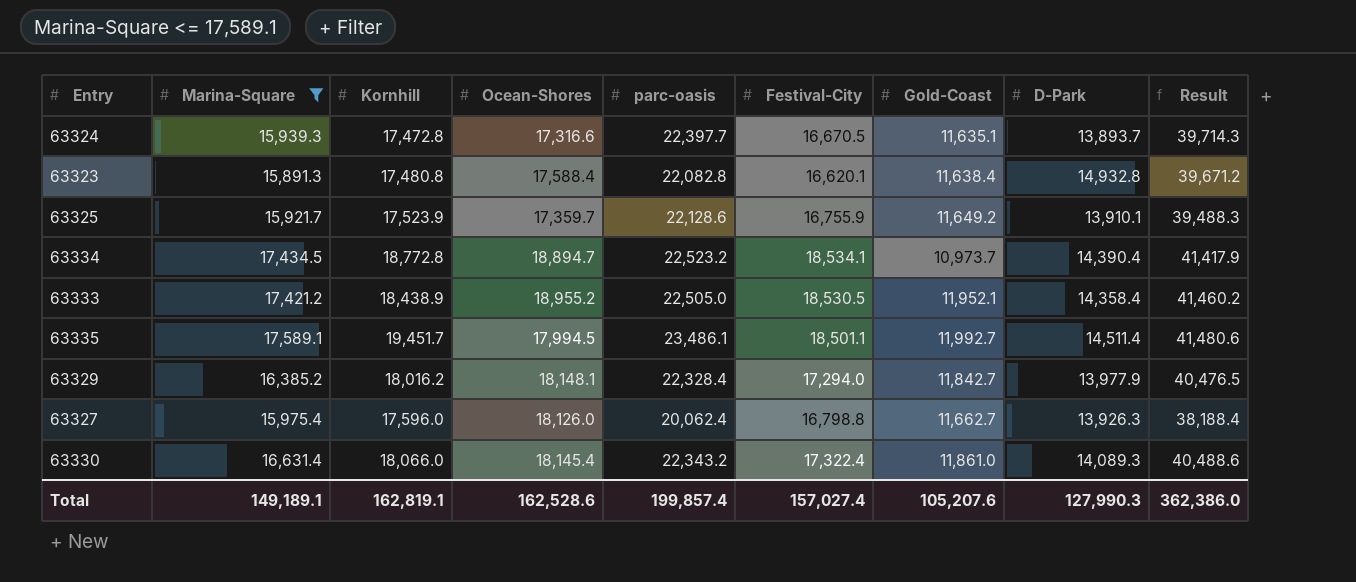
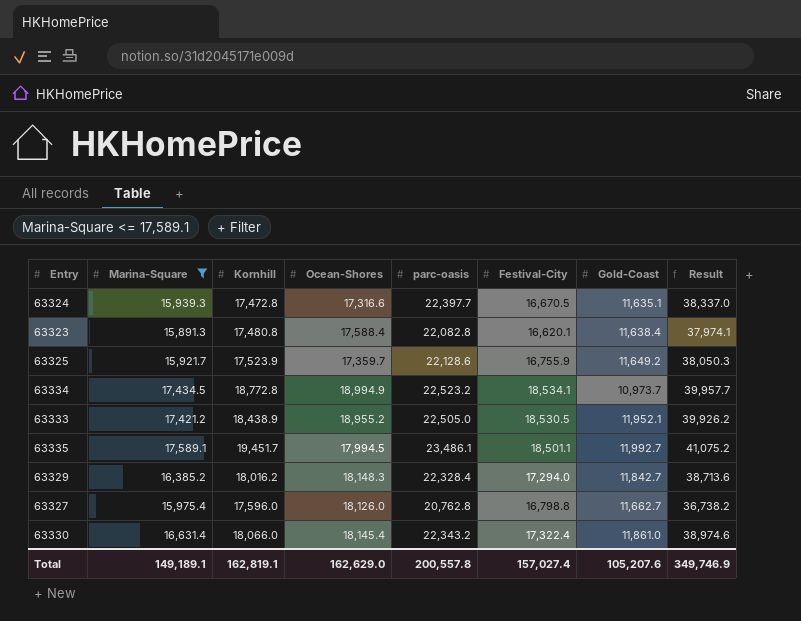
column D-Park | position: 8 -> none
column Result | formula: [Ocean-Shores] + [parc-oasis] -> [Marina-Square] + [parc-oasis]
63334 | Ocean-Shores: 18,894.7 -> 18,994.9
63329 | Ocean-Shores: 18,148.1 -> 18,148.3
63327 | parc-oasis: 20,062.4 -> 20,762.8
Total | Ocean-Shores: 162,528.6 -> 162,629.0
Total | parc-oasis: 199,857.4 -> 200,557.8
Total | Result: 362,386.0 -> 349,746.9

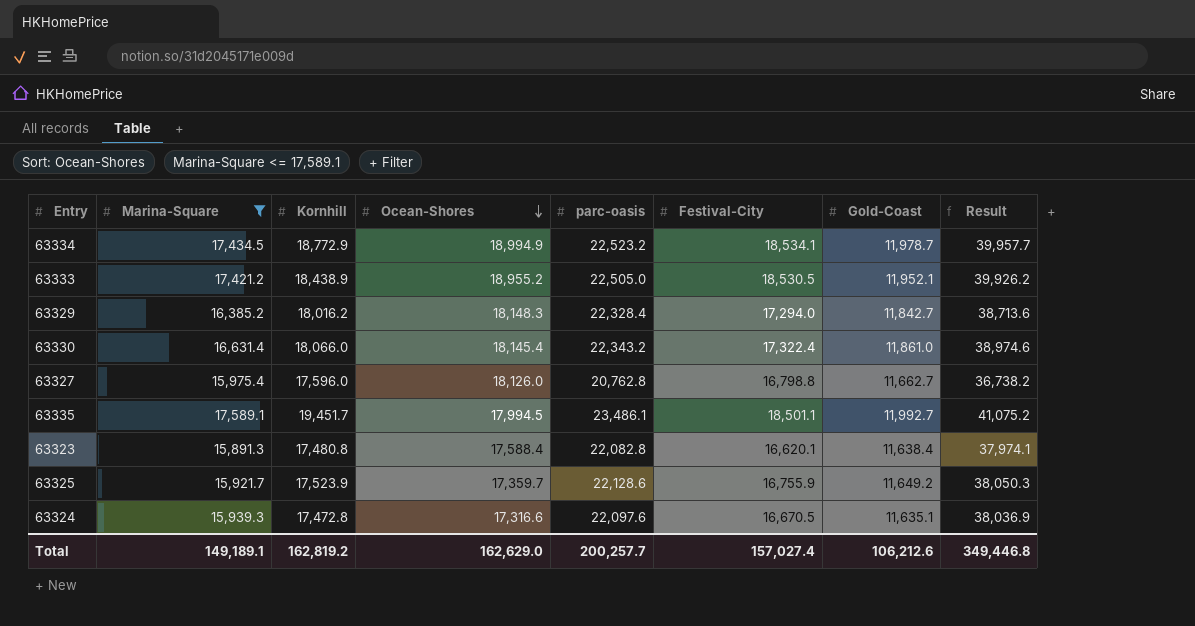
row order: none -> Ocean-Shores descending
63334 | Kornhill: 18,772.8 -> 18,772.9
63334 | Gold-Coast: 10,973.7 -> 11,978.7
63324 | parc-oasis: 22,397.7 -> 22,097.6
63324 | Result: 38,337.0 -> 38,036.9
Total | Kornhill: 162,819.1 -> 162,819.2
Total | parc-oasis: 200,557.8 -> 200,257.7
Total | Gold-Coast: 105,207.6 -> 106,212.6
Total | Result: 349,746.9 -> 349,446.8

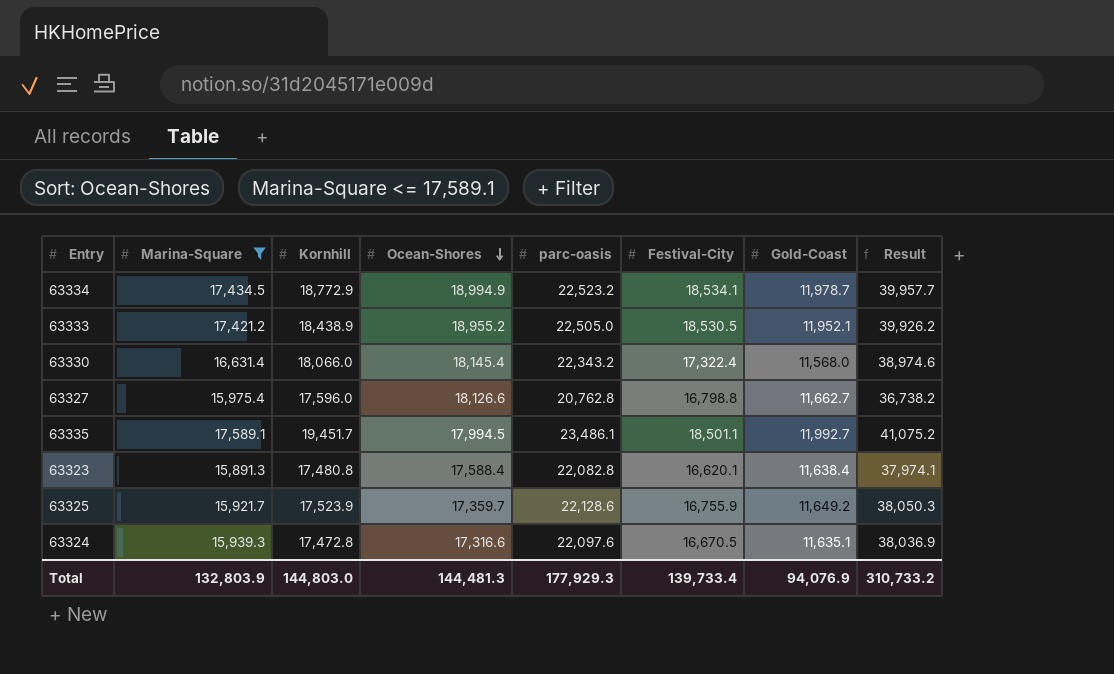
row 63329: 16,385.2 | 18,016.2 | 18,148.3 | 22,328.4 | 17,294.0 | 11,842.7 | 38,713.6 -> none
63330 | Gold-Coast: 11,861.0 -> 11,568.0
63327 | Ocean-Shores: 18,126.0 -> 18,126.6
Total | Marina-Square: 149,189.1 -> 132,803.9
Total | Kornhill: 162,819.2 -> 144,803.0
Total | Ocean-Shores: 162,629.0 -> 144,481.3
Total | parc-oasis: 200,257.7 -> 177,929.3
Total | Festival-City: 157,027.4 -> 139,733.4
Total | Gold-Coast: 106,212.6 -> 94,076.9
Total | Result: 349,446.8 -> 310,733.2

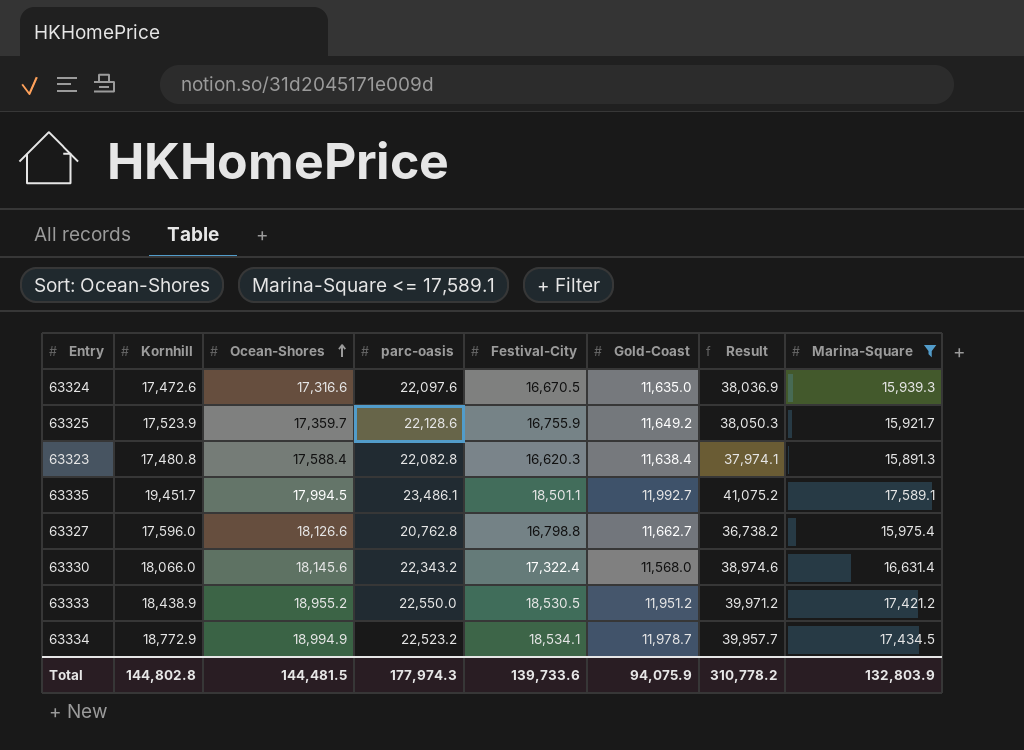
row order: Ocean-Shores descending -> Ocean-Shores ascending
column Marina-Square | position: 2 -> 8
63324 | Kornhill: 17,472.8 -> 17,472.6
63324 | Gold-Coast: 11,635.1 -> 11,635.0
63323 | Festival-City: 16,620.1 -> 16,620.3
63330 | Ocean-Shores: 18,145.4 -> 18,145.6
63333 | parc-oasis: 22,505.0 -> 22,550.0
63333 | Gold-Coast: 11,952.1 -> 11,951.2
63333 | Result: 39,926.2 -> 39,971.2
Total | Kornhill: 144,803.0 -> 144,802.8
Total | Ocean-Shores: 144,481.3 -> 144,481.5
Total | parc-oasis: 177,929.3 -> 177,974.3
Total | Festival-City: 139,733.4 -> 139,733.6
Total | Gold-Coast: 94,076.9 -> 94,075.9
Total | Result: 310,733.2 -> 310,778.2

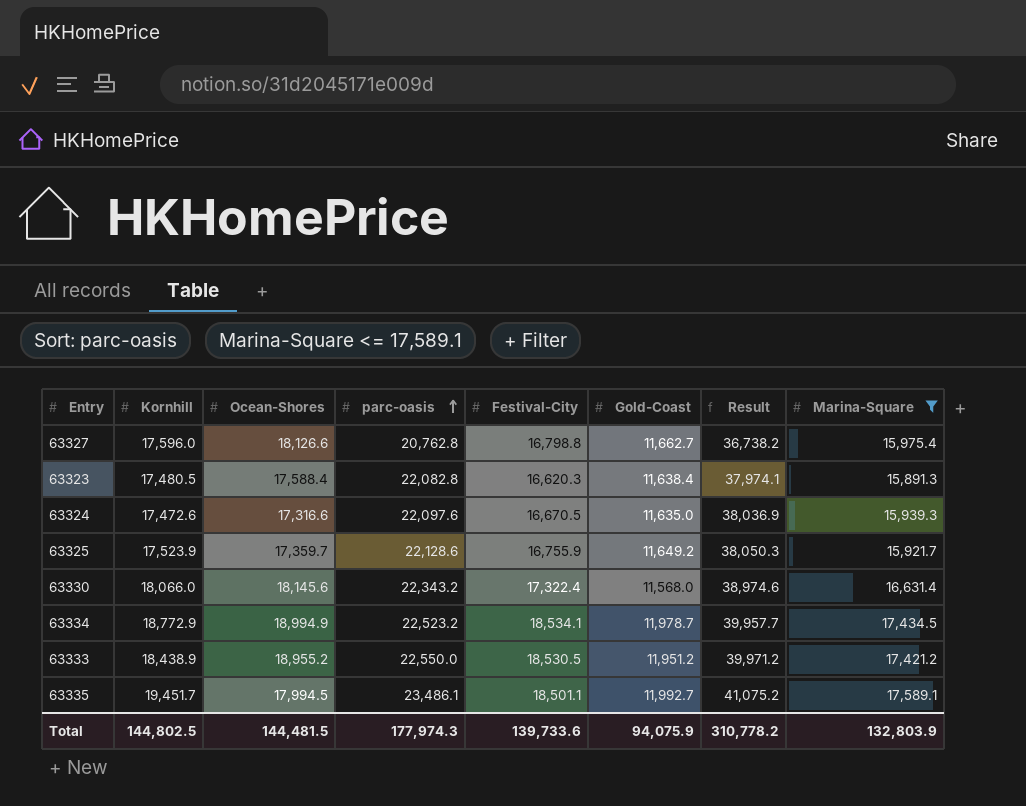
row order: Ocean-Shores ascending -> parc-oasis ascending
63323 | Kornhill: 17,480.8 -> 17,480.5
Total | Kornhill: 144,802.8 -> 144,802.5

